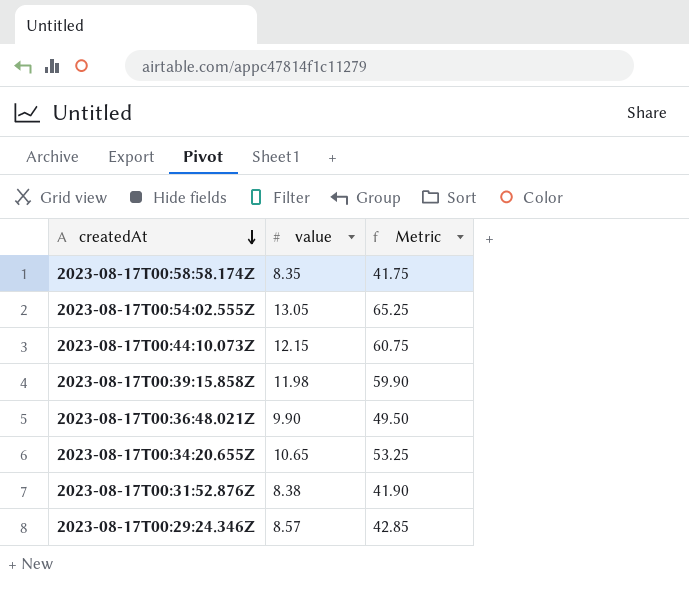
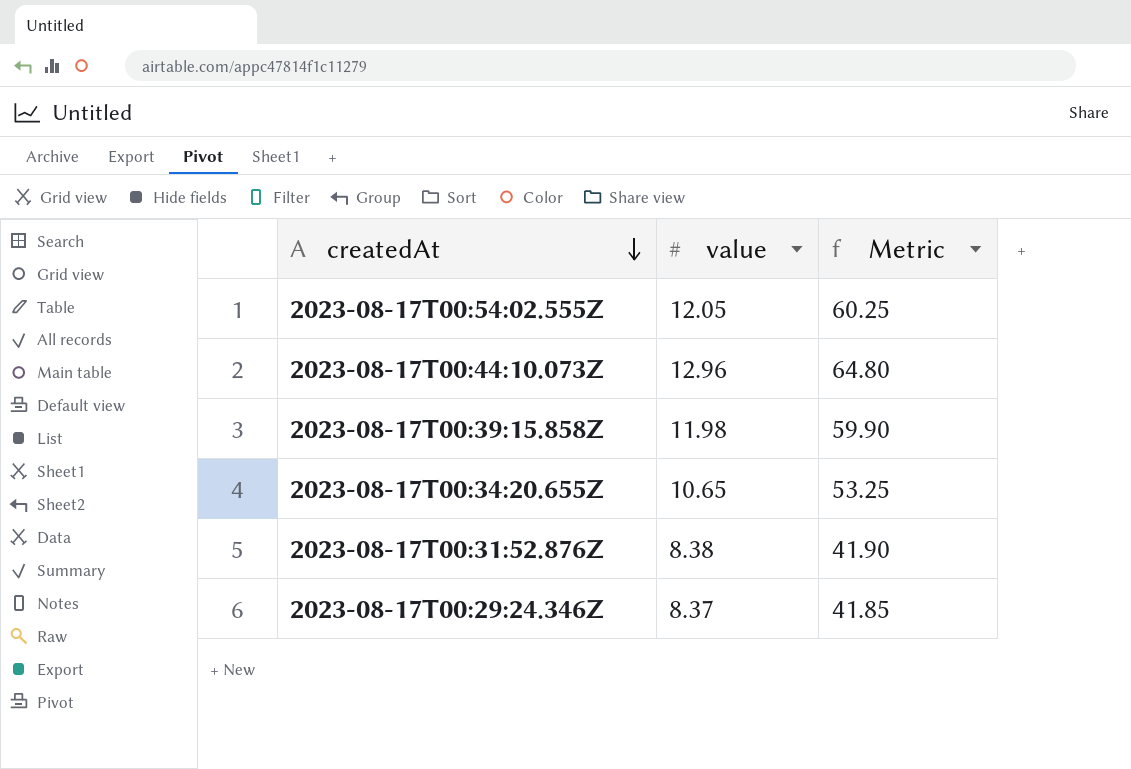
row 2023-08-17T00:58:58.174Z: 8.35 | 41.75 -> none
row 2023-08-17T00:36:48.021Z: 9.90 | 49.50 -> none
2023-08-17T00:54:02.555Z | value: 13.05 -> 12.05
2023-08-17T00:54:02.555Z | Metric: 65.25 -> 60.25
2023-08-17T00:44:10.073Z | value: 12.15 -> 12.96
2023-08-17T00:44:10.073Z | Metric: 60.75 -> 64.80
2023-08-17T00:29:24.346Z | value: 8.57 -> 8.37
2023-08-17T00:29:24.346Z | Metric: 42.85 -> 41.85

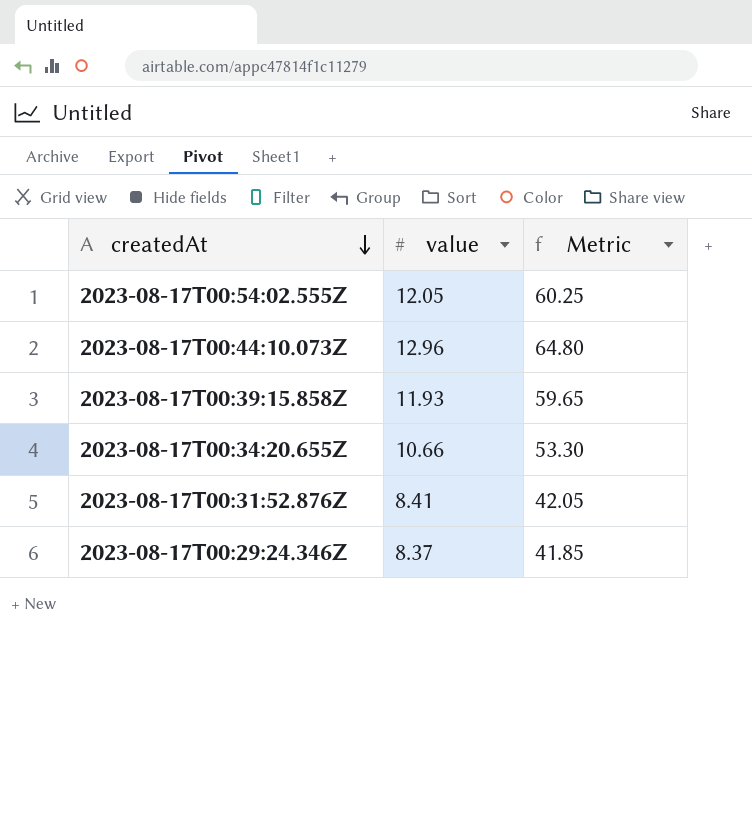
2023-08-17T00:39:15.858Z | value: 11.98 -> 11.93
2023-08-17T00:39:15.858Z | Metric: 59.90 -> 59.65
2023-08-17T00:34:20.655Z | value: 10.65 -> 10.66
2023-08-17T00:34:20.655Z | Metric: 53.25 -> 53.30
2023-08-17T00:31:52.876Z | value: 8.38 -> 8.41
2023-08-17T00:31:52.876Z | Metric: 41.90 -> 42.05

